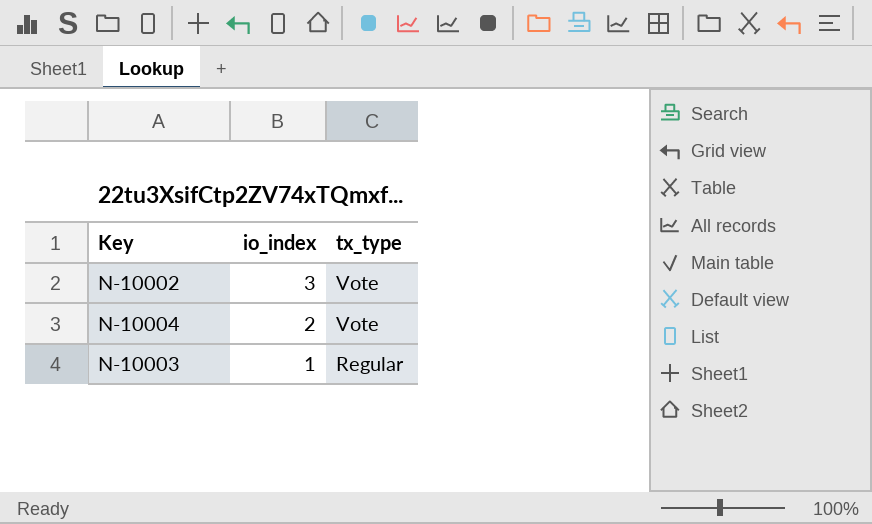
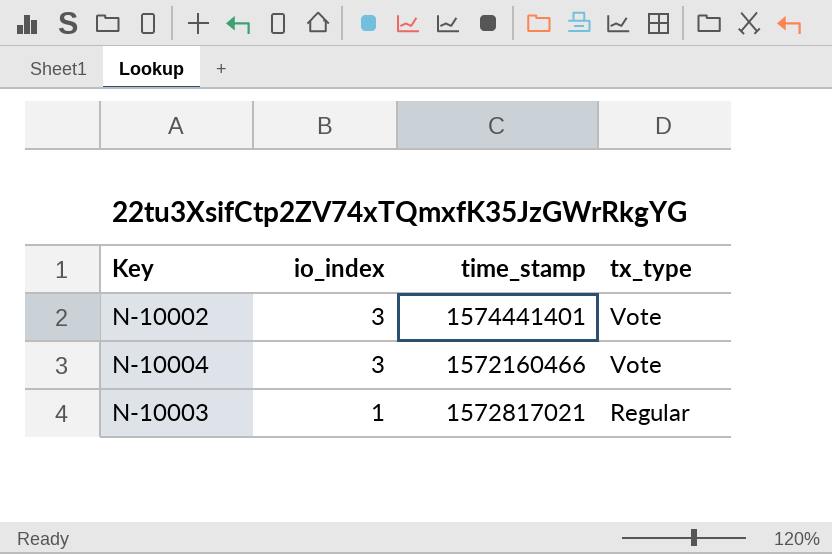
column time_stamp | position: none -> 3
N-10004 | io_index: 2 -> 3

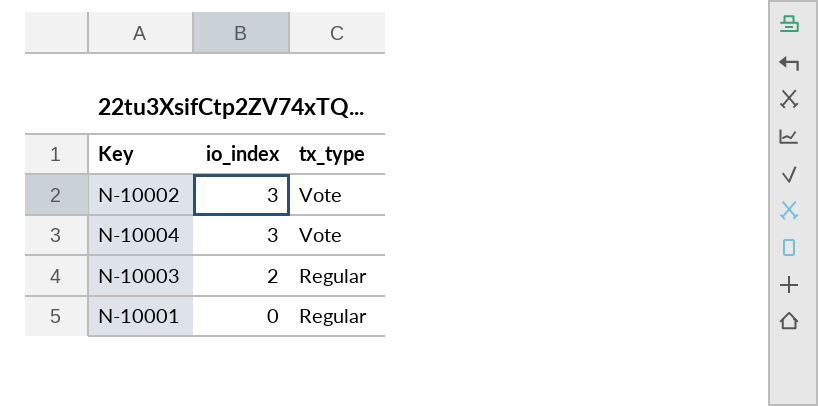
column time_stamp | position: 3 -> none
N-10003 | io_index: 1 -> 2
row N-10001: none -> 0 | Regular

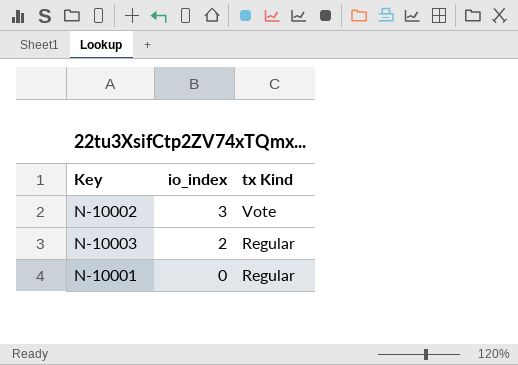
column name: tx_type -> tx Kind
row N-10004: 3 | Vote -> none

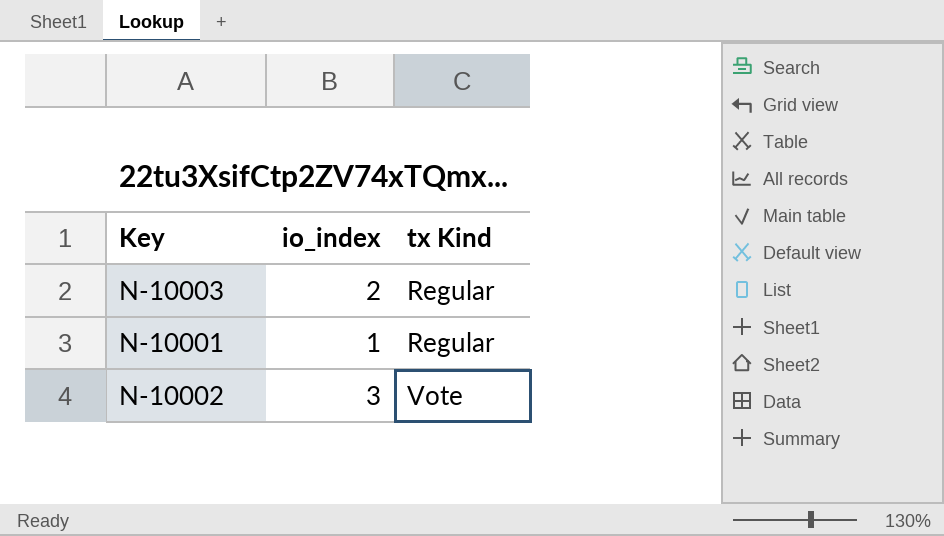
row order: io_index descending -> tx Kind ascending
N-10001 | io_index: 0 -> 1

